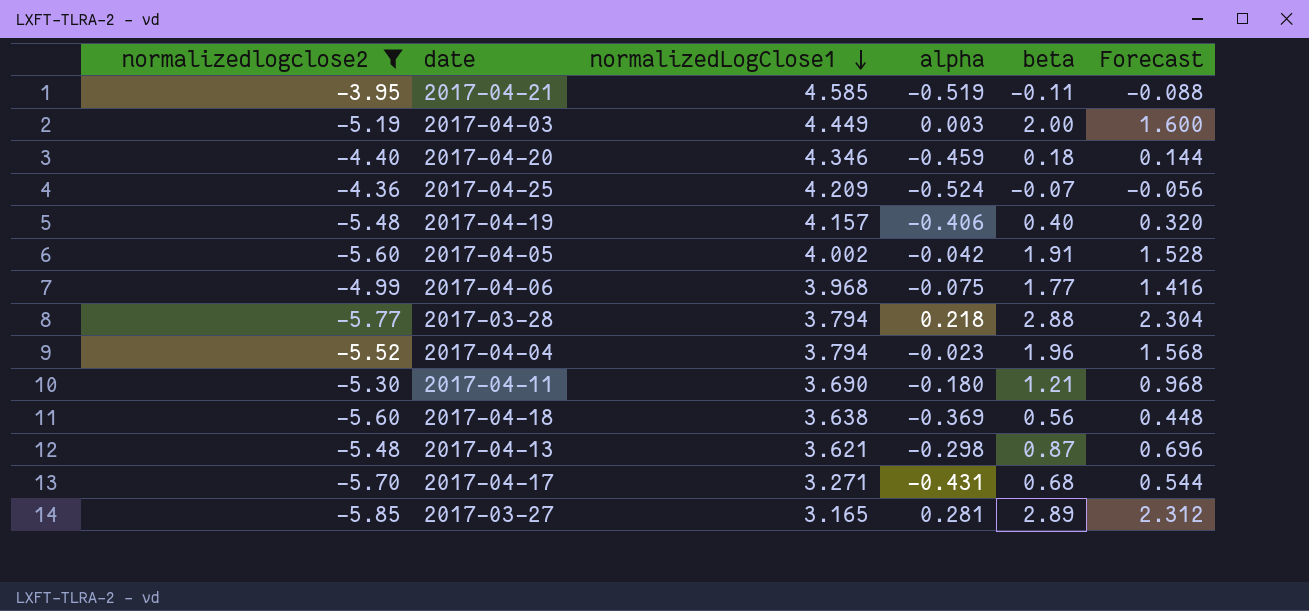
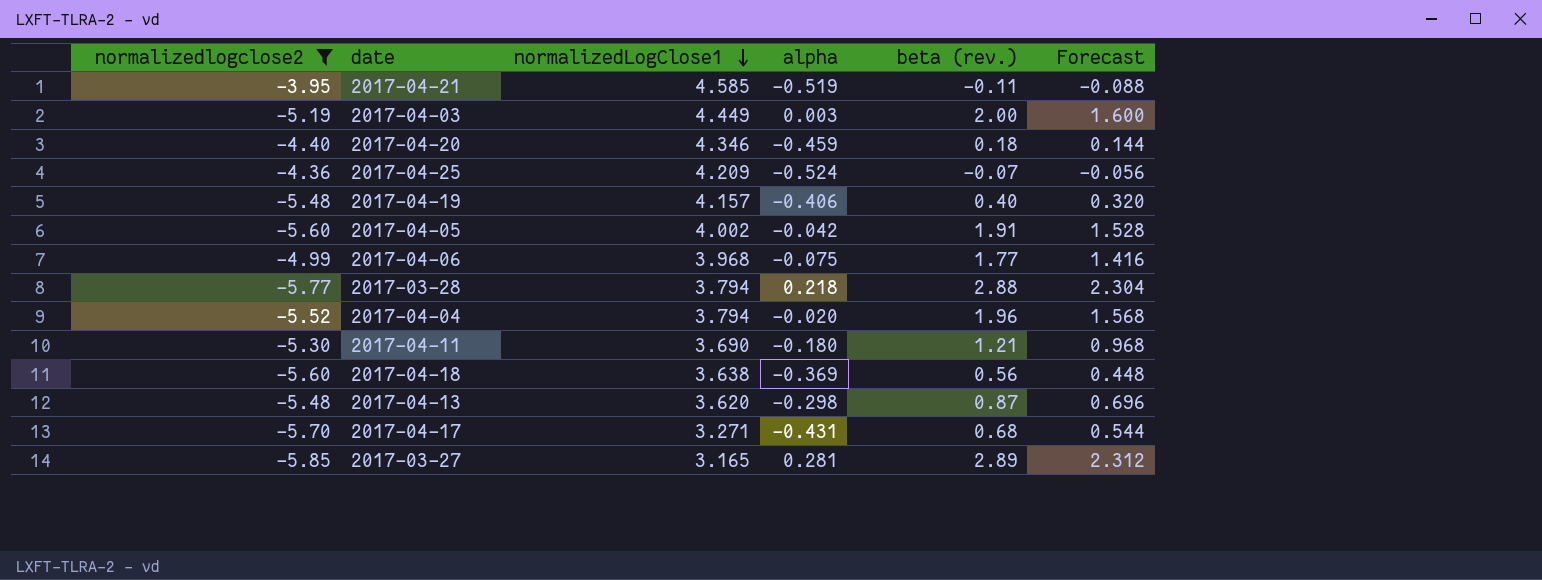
column name: beta -> beta (rev.)
2017-04-04 | alpha: -0.023 -> -0.020
2017-04-13 | normalizedLogClose1: 3.621 -> 3.620

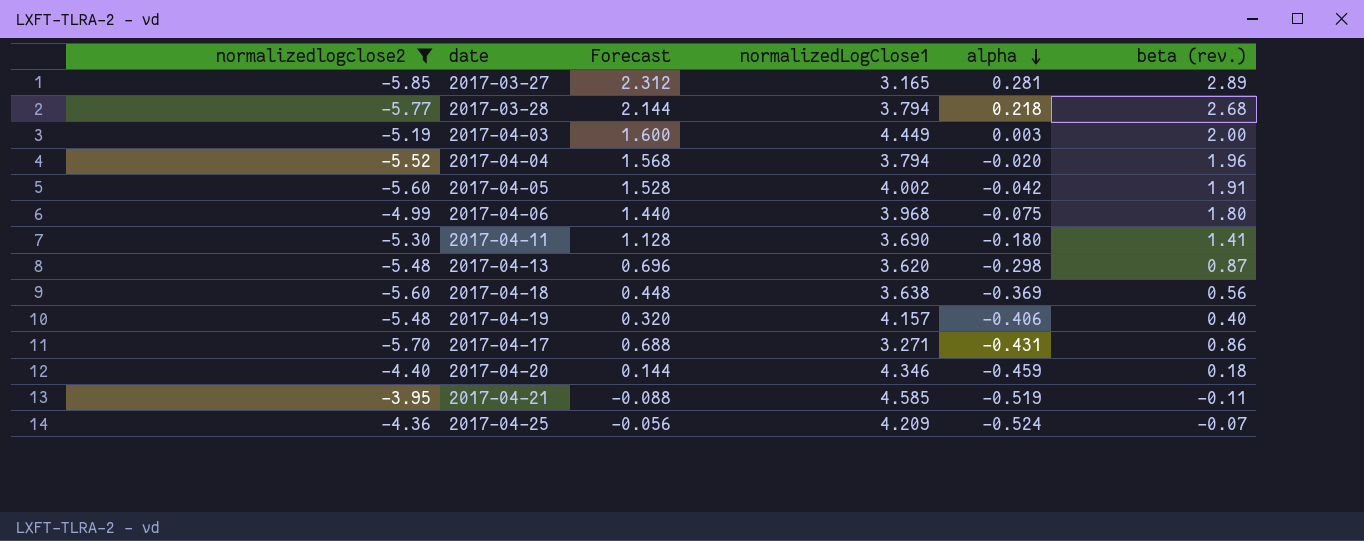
row order: normalizedLogClose1 descending -> alpha descending
column Forecast | position: 6 -> 3
2017-03-28 | Forecast: 2.304 -> 2.144
2017-03-28 | beta (rev.): 2.88 -> 2.68
2017-04-06 | Forecast: 1.416 -> 1.440
2017-04-06 | beta (rev.): 1.77 -> 1.80
2017-04-11 | Forecast: 0.968 -> 1.128
2017-04-11 | beta (rev.): 1.21 -> 1.41
2017-04-17 | Forecast: 0.544 -> 0.688
2017-04-17 | beta (rev.): 0.68 -> 0.86

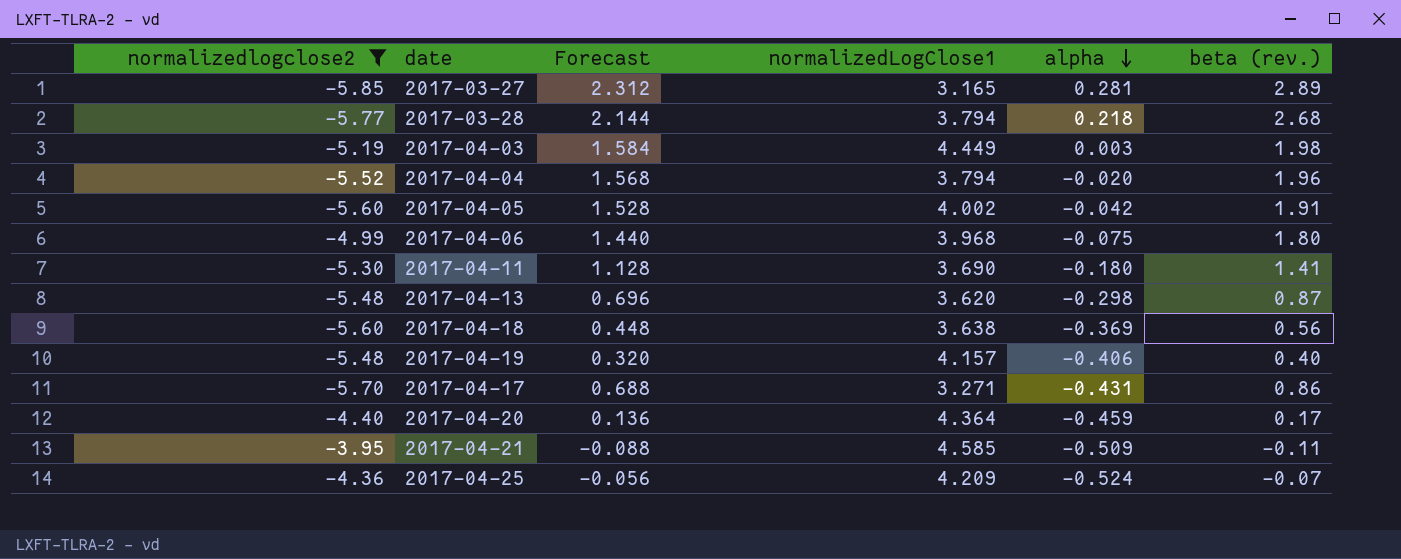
2017-04-03 | Forecast: 1.600 -> 1.584
2017-04-03 | beta (rev.): 2.00 -> 1.98
2017-04-20 | Forecast: 0.144 -> 0.136
2017-04-20 | normalizedLogClose1: 4.346 -> 4.364
2017-04-20 | beta (rev.): 0.18 -> 0.17
2017-04-21 | alpha: -0.519 -> -0.509

